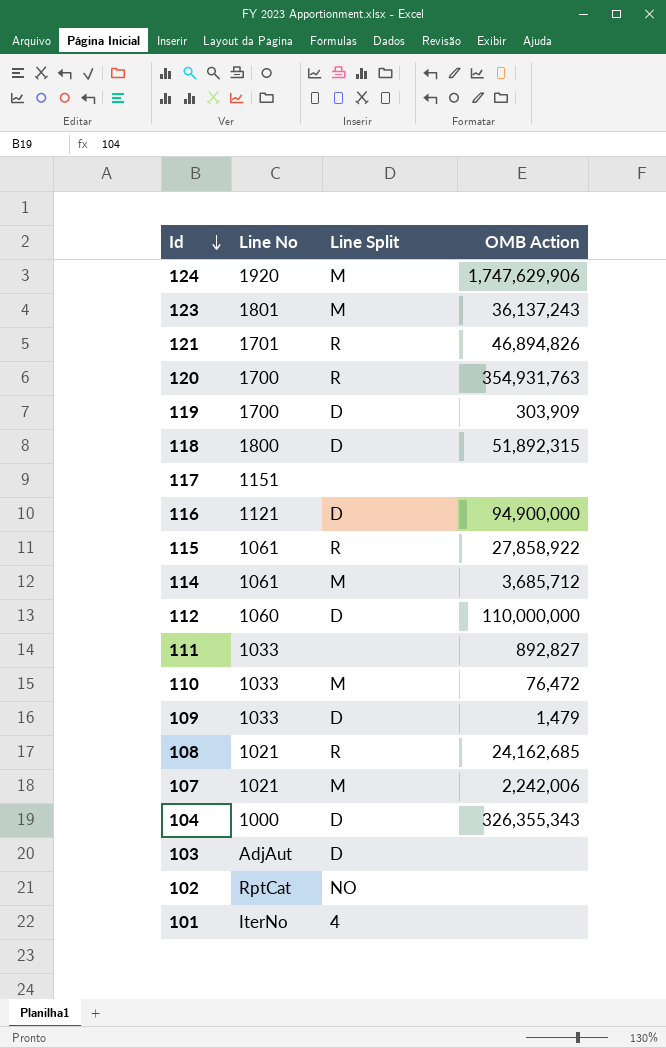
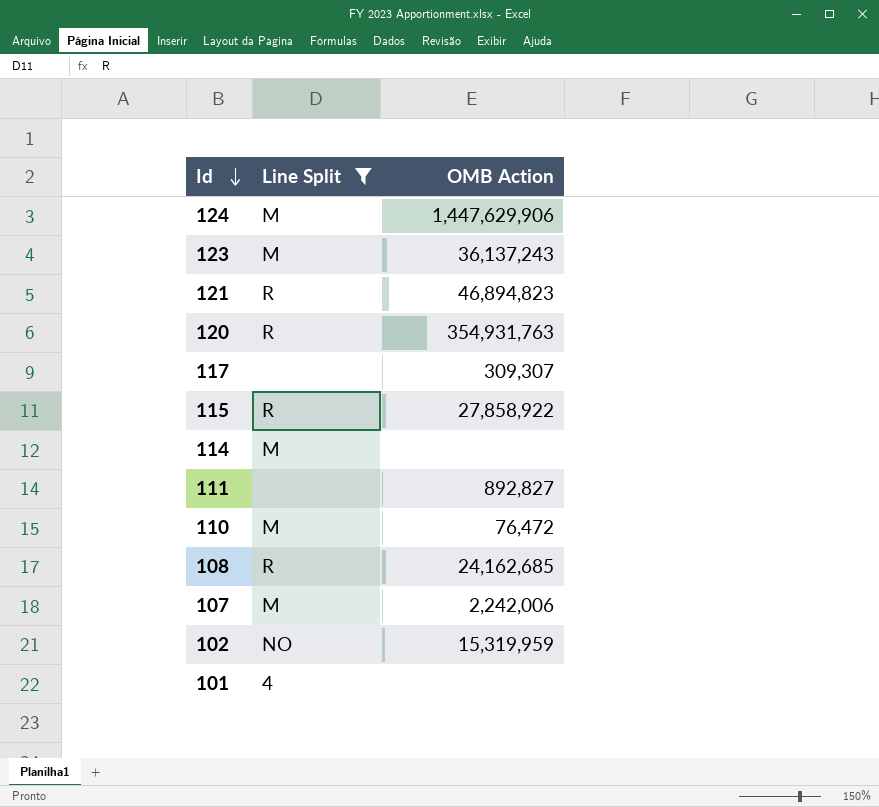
filter: none -> Line Split != D
column Line No | position: 2 -> none
124 | OMB Action: 1,747,629,906 -> 1,447,629,906
121 | OMB Action: 46,894,826 -> 46,894,823
117 | OMB Action: none -> 309,307
114 | OMB Action: 3,685,712 -> none
102 | OMB Action: none -> 15,319,959

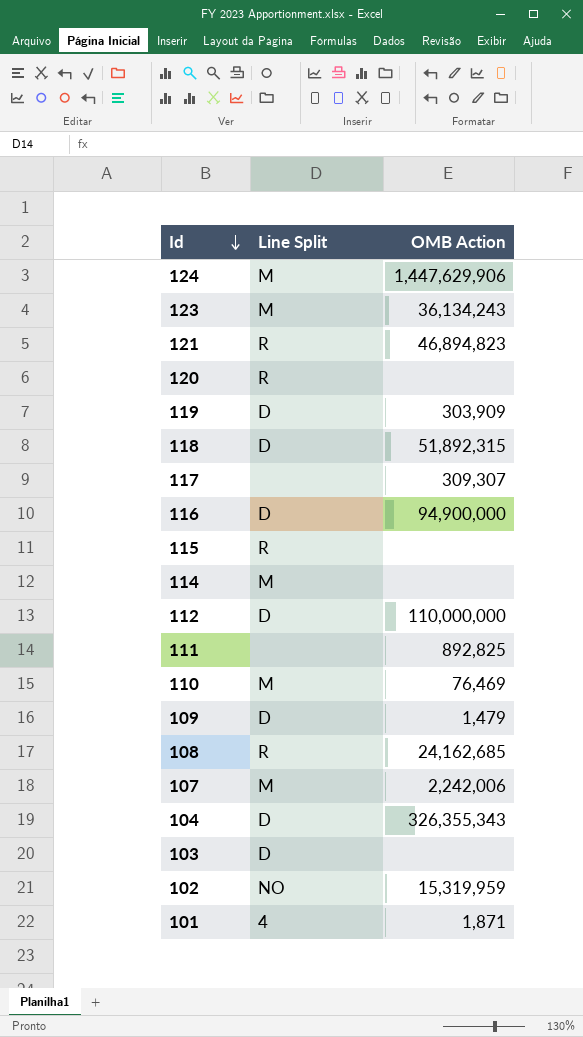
filter: Line Split != D -> none
123 | OMB Action: 36,137,243 -> 36,134,243
120 | OMB Action: 354,931,763 -> none
115 | OMB Action: 27,858,922 -> none
111 | OMB Action: 892,827 -> 892,825
110 | OMB Action: 76,472 -> 76,469
101 | OMB Action: none -> 1,871

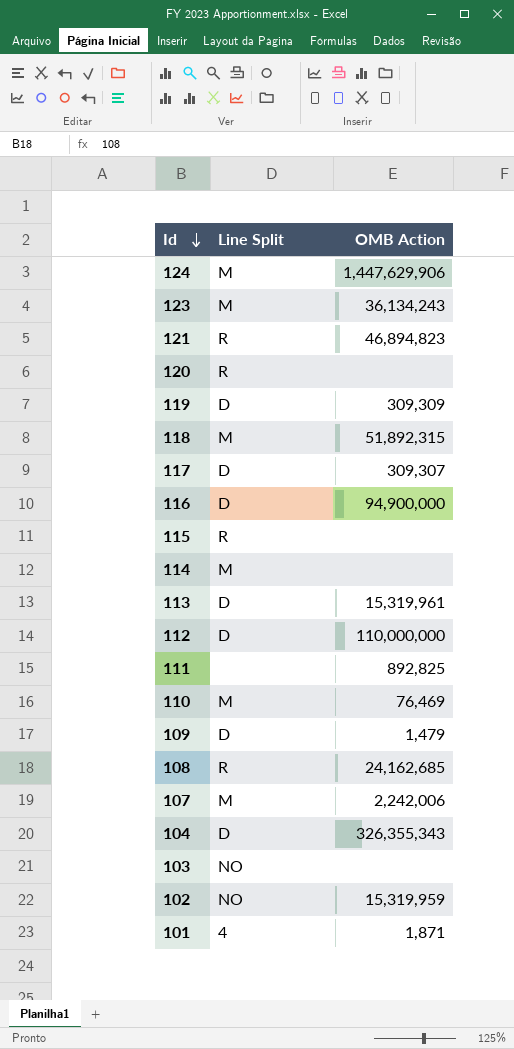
119 | OMB Action: 303,909 -> 309,309
118 | Line Split: D -> M
117 | Line Split: none -> D
row 113: none -> D | 15,319,961
103 | Line Split: D -> NO

